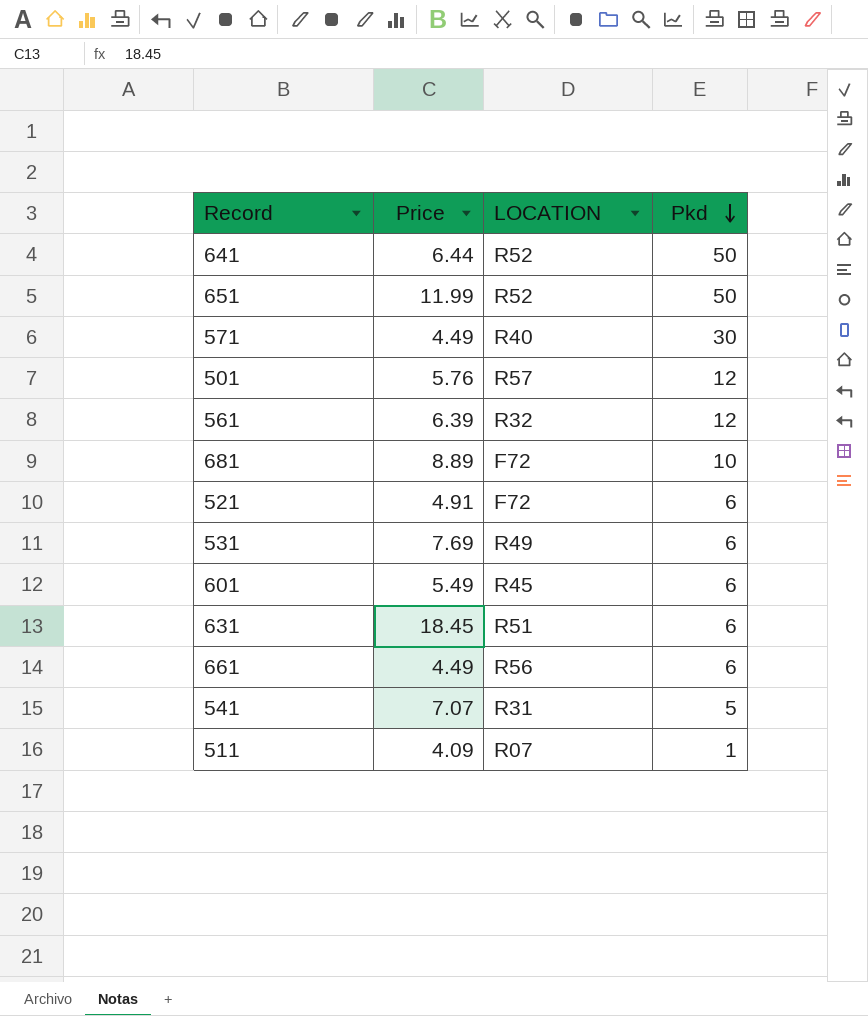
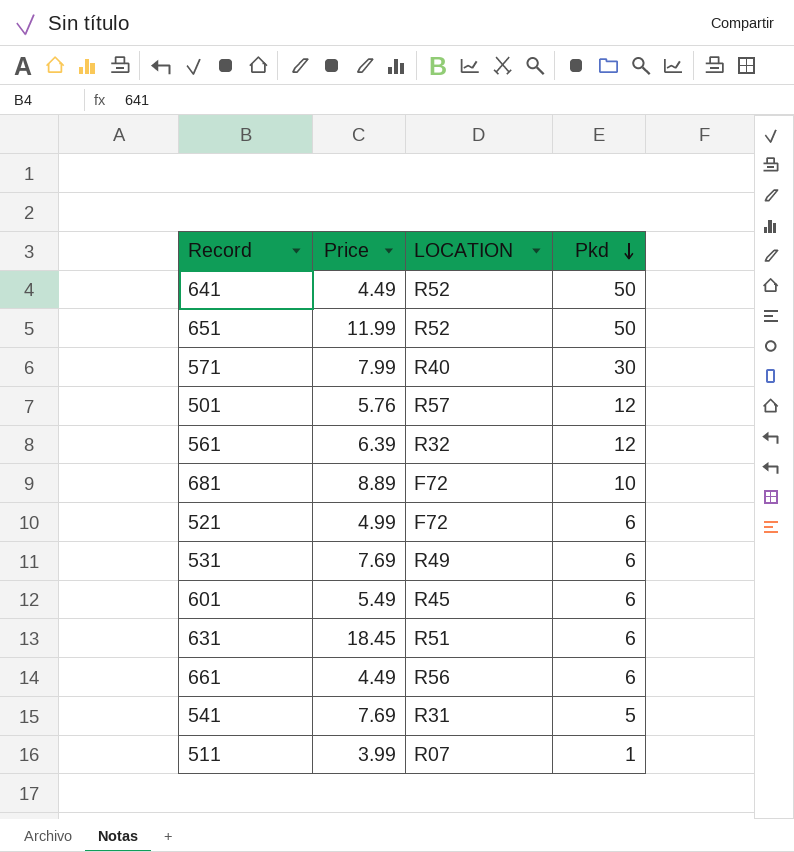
641 | Price: 6.44 -> 4.49
571 | Price: 4.49 -> 7.99
521 | Price: 4.91 -> 4.99
541 | Price: 7.07 -> 7.69
511 | Price: 4.09 -> 3.99

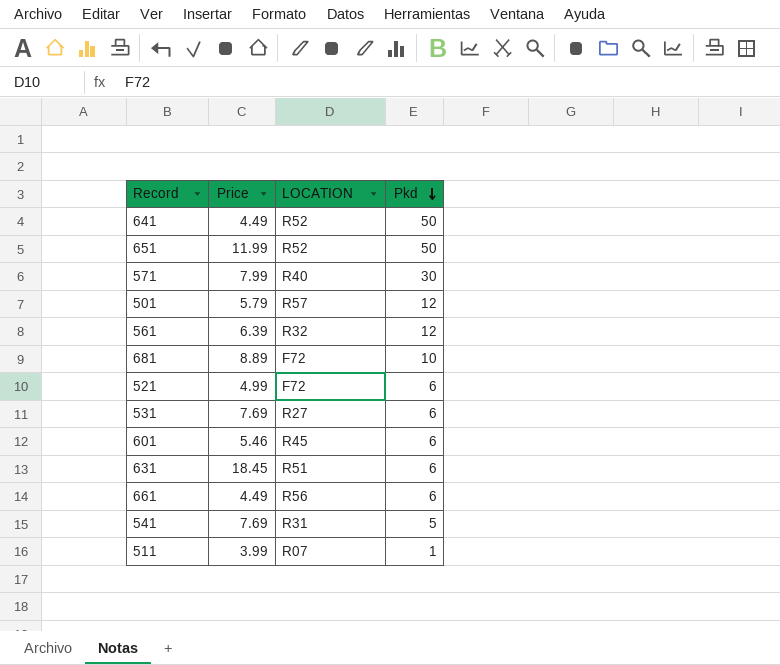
501 | Price: 5.76 -> 5.79
531 | LOCATION: R49 -> R27
601 | Price: 5.49 -> 5.46

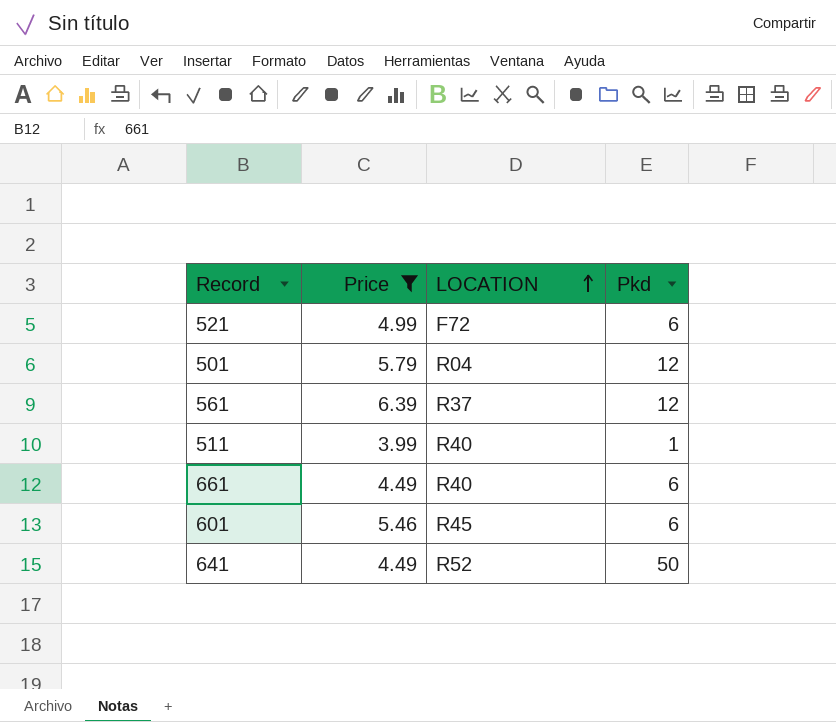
filter: none -> Price <= 6.39
row order: Pkd descending -> LOCATION ascending
501 | LOCATION: R57 -> R04
561 | LOCATION: R32 -> R37
511 | LOCATION: R07 -> R40
661 | LOCATION: R56 -> R40

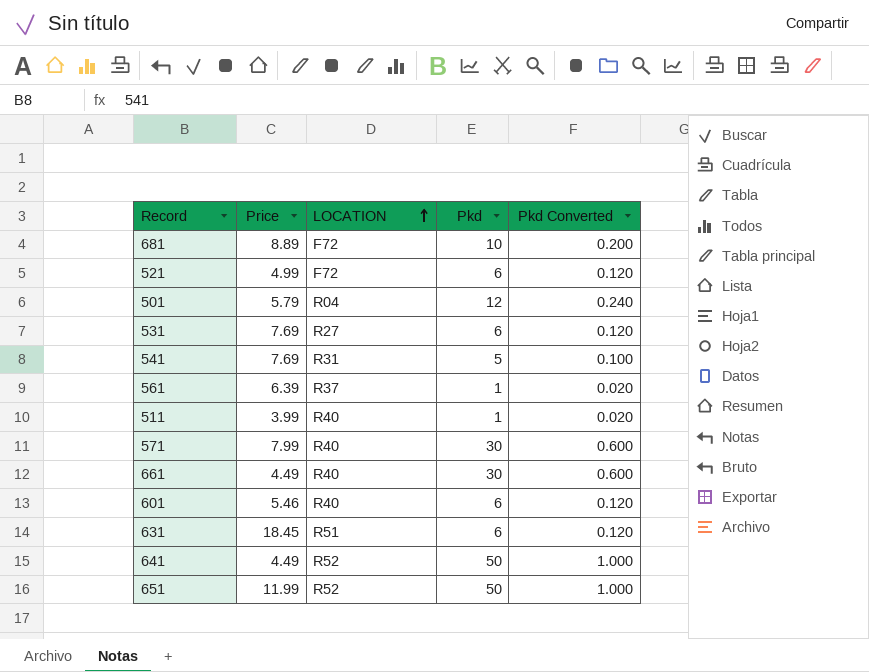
filter: Price <= 6.39 -> none
column Pkd Converted | formula: none -> [Pkd] * 0.02
561 | Pkd: 12 -> 1
661 | Pkd: 6 -> 30
601 | LOCATION: R45 -> R40

